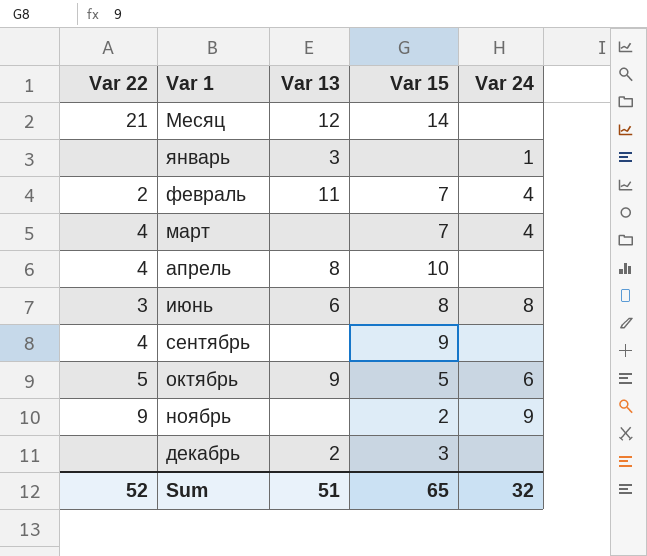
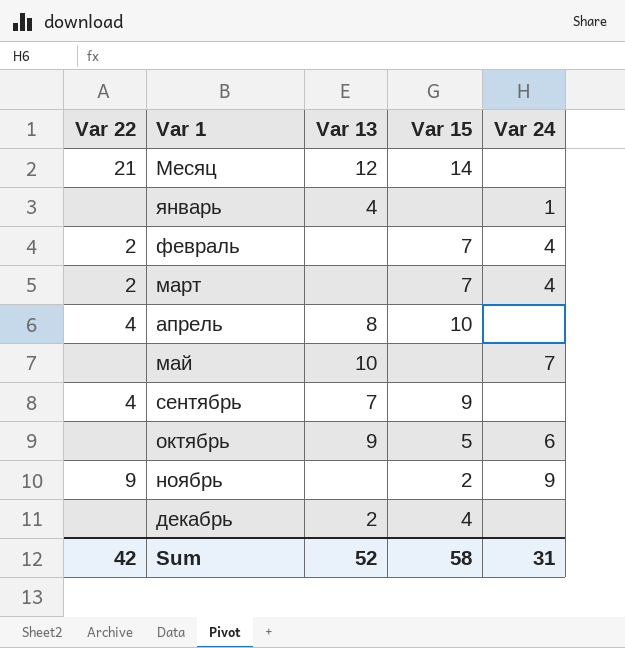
row июнь: 3 | 6 | 8 | 8 -> none
январь | Var 13: 3 -> 4
февраль | Var 13: 11 -> none
март | Var 22: 4 -> 2
row май: none -> none | 10 | none | 7
сентябрь | Var 13: none -> 7
октябрь | Var 22: 5 -> none
декабрь | Var 15: 3 -> 4
Sum | Var 22: 52 -> 42
Sum | Var 13: 51 -> 52
Sum | Var 15: 65 -> 58
Sum | Var 24: 32 -> 31

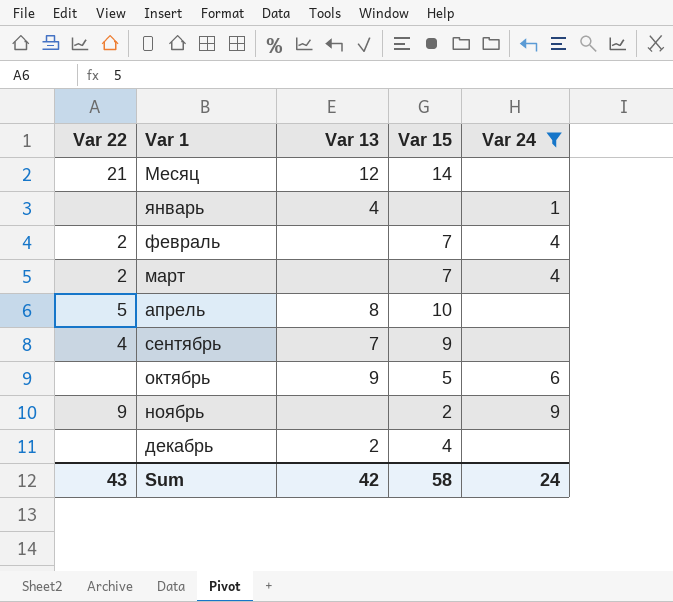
filter: none -> Var 24 != 7
апрель | Var 22: 4 -> 5
Sum | Var 22: 42 -> 43
Sum | Var 13: 52 -> 42
Sum | Var 24: 31 -> 24

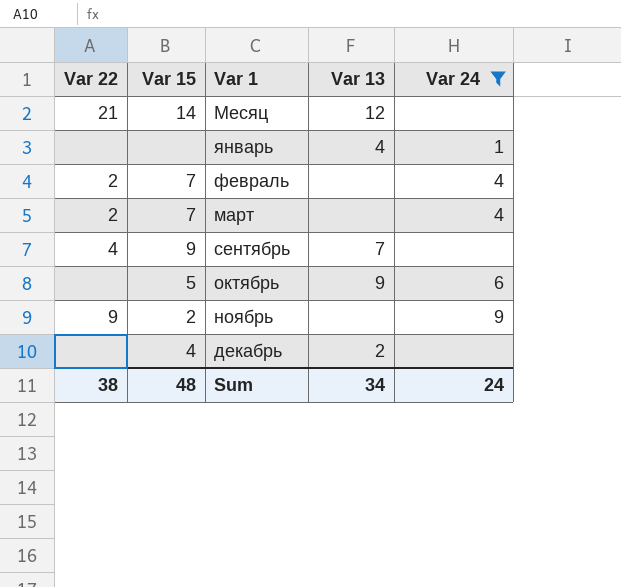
column Var 15 | position: 4 -> 2
row апрель: 5 | 8 | 10 | none -> none
Sum | Var 22: 43 -> 38
Sum | Var 15: 58 -> 48
Sum | Var 13: 42 -> 34

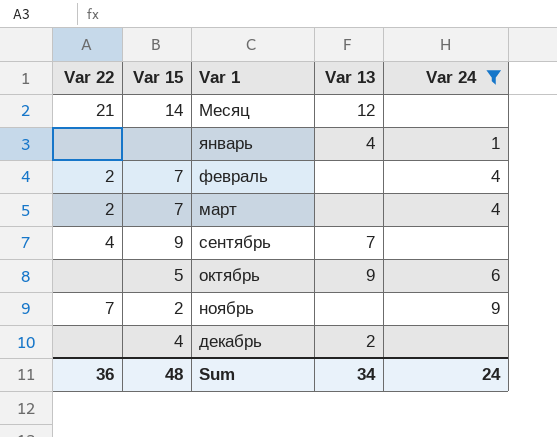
ноябрь | Var 22: 9 -> 7
Sum | Var 22: 38 -> 36

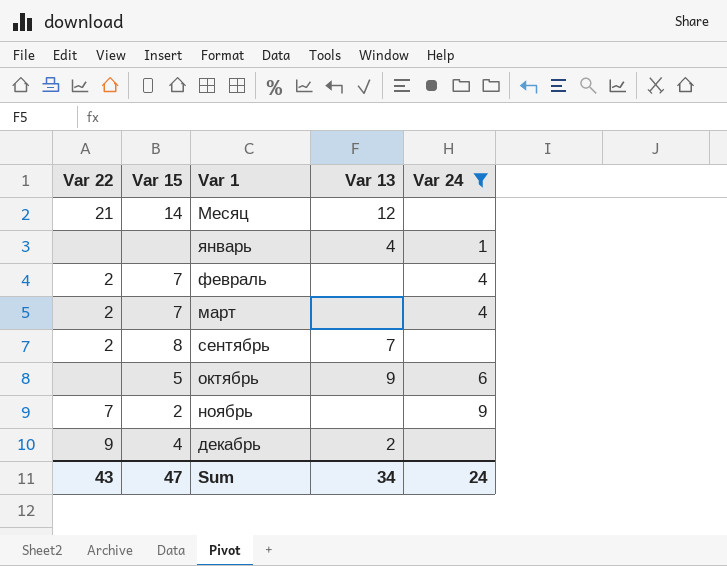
сентябрь | Var 22: 4 -> 2
сентябрь | Var 15: 9 -> 8
декабрь | Var 22: none -> 9
Sum | Var 22: 36 -> 43
Sum | Var 15: 48 -> 47

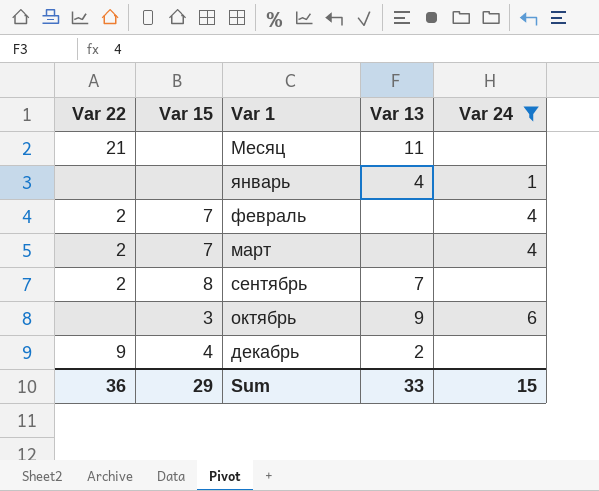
row ноябрь: 7 | 2 | none | 9 -> none
Месяц | Var 15: 14 -> none
Месяц | Var 13: 12 -> 11
октябрь | Var 15: 5 -> 3
Sum | Var 22: 43 -> 36
Sum | Var 15: 47 -> 29
Sum | Var 13: 34 -> 33
Sum | Var 24: 24 -> 15

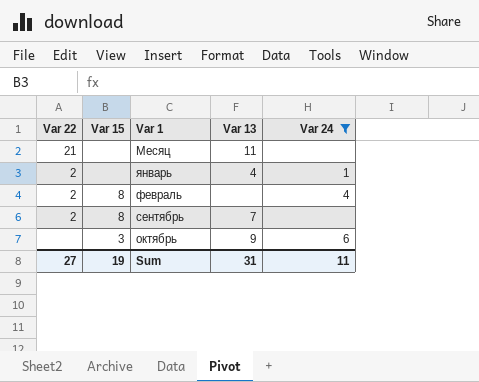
row март: 2 | 7 | none | 4 -> none
row декабрь: 9 | 4 | 2 | none -> none
январь | Var 22: none -> 2
февраль | Var 15: 7 -> 8
Sum | Var 22: 36 -> 27
Sum | Var 15: 29 -> 19
Sum | Var 13: 33 -> 31
Sum | Var 24: 15 -> 11

